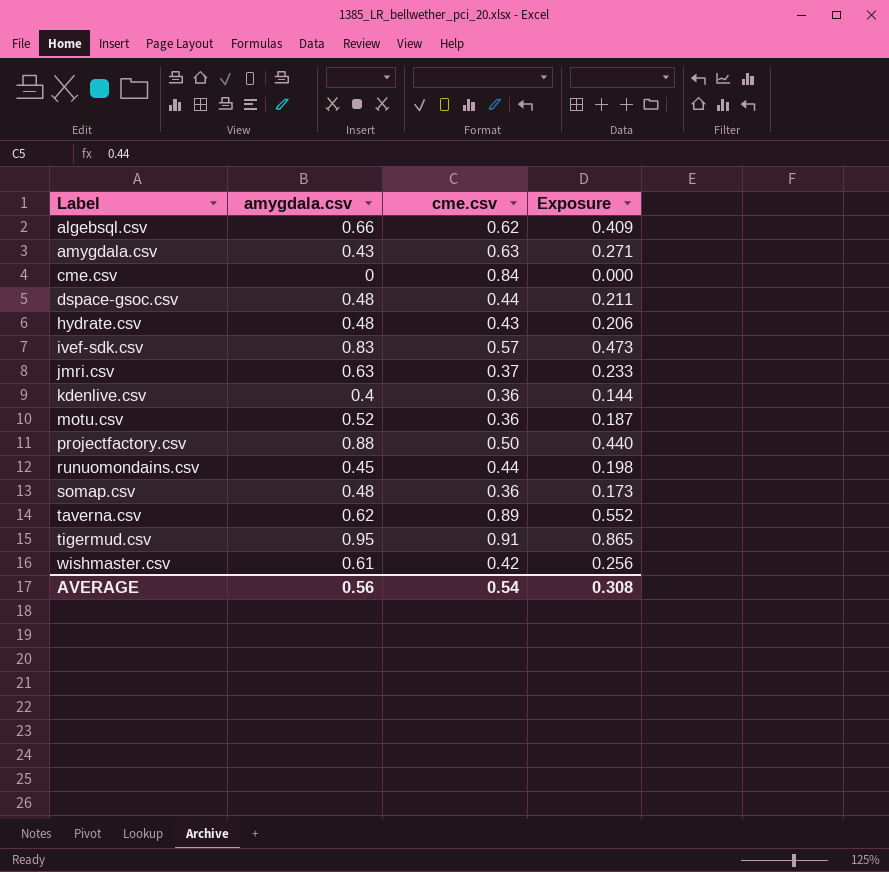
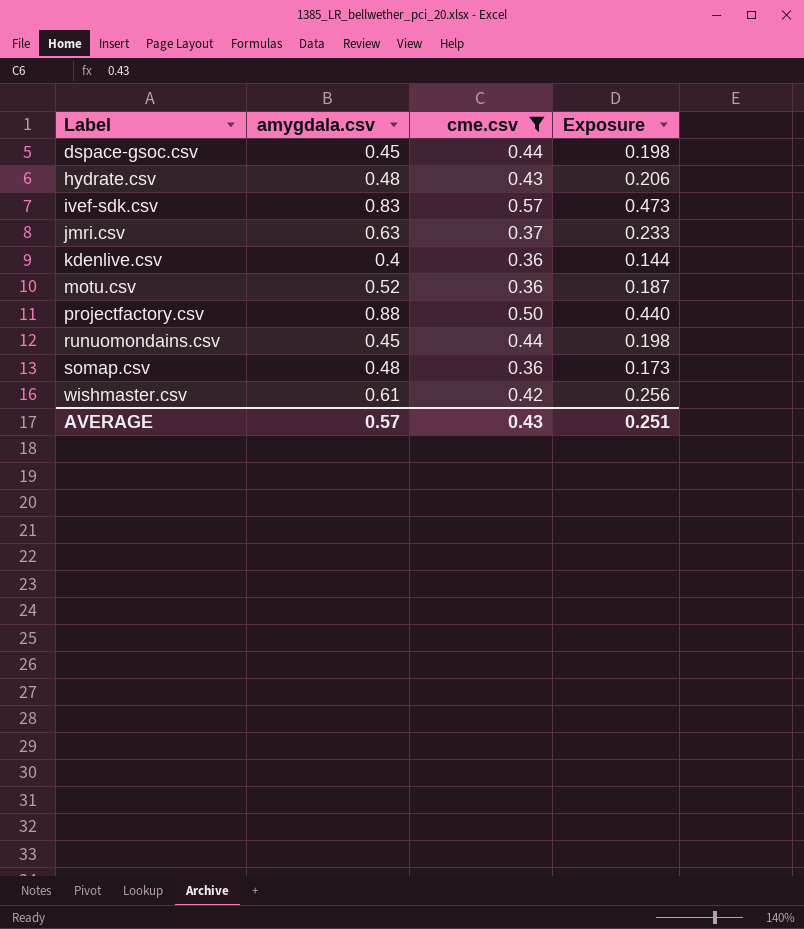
filter: none -> cme.csv <= 0.57
dspace-gsoc.csv | amygdala.csv: 0.48 -> 0.45
dspace-gsoc.csv | Exposure: 0.211 -> 0.198
AVERAGE | amygdala.csv: 0.56 -> 0.57
AVERAGE | cme.csv: 0.54 -> 0.43
AVERAGE | Exposure: 0.308 -> 0.251

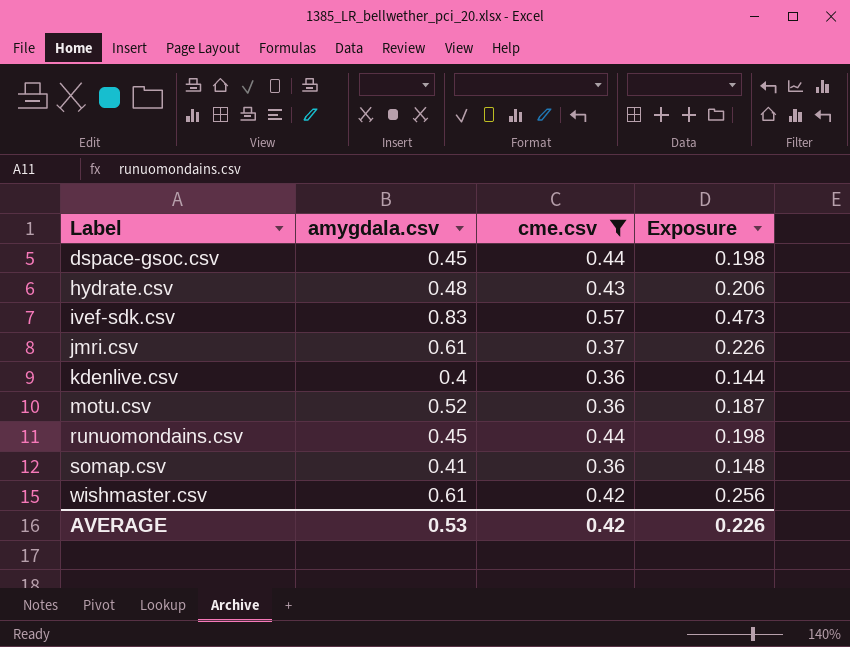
row projectfactory.csv: 0.88 | 0.50 | 0.440 -> none
jmri.csv | amygdala.csv: 0.63 -> 0.61
jmri.csv | Exposure: 0.233 -> 0.226
somap.csv | amygdala.csv: 0.48 -> 0.41
somap.csv | Exposure: 0.173 -> 0.148
AVERAGE | amygdala.csv: 0.57 -> 0.53
AVERAGE | cme.csv: 0.43 -> 0.42
AVERAGE | Exposure: 0.251 -> 0.226

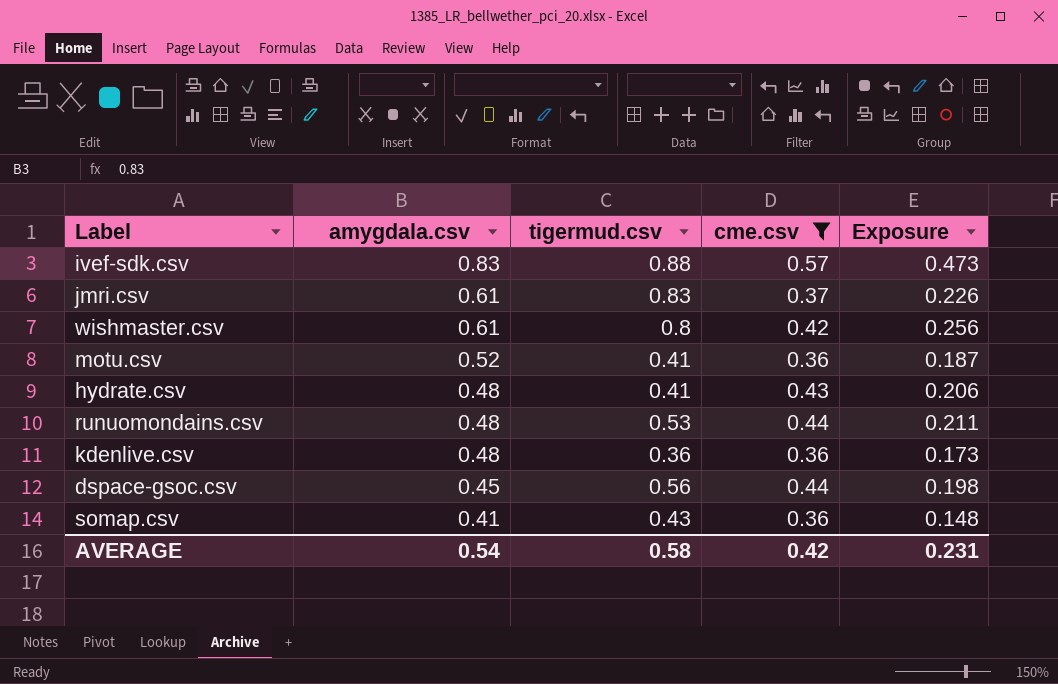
row order: Label ascending -> amygdala.csv descending
column tigermud.csv | position: none -> 3
runuomondains.csv | amygdala.csv: 0.45 -> 0.48
runuomondains.csv | Exposure: 0.198 -> 0.211
kdenlive.csv | amygdala.csv: 0.4 -> 0.48
kdenlive.csv | Exposure: 0.144 -> 0.173
AVERAGE | amygdala.csv: 0.53 -> 0.54
AVERAGE | Exposure: 0.226 -> 0.231

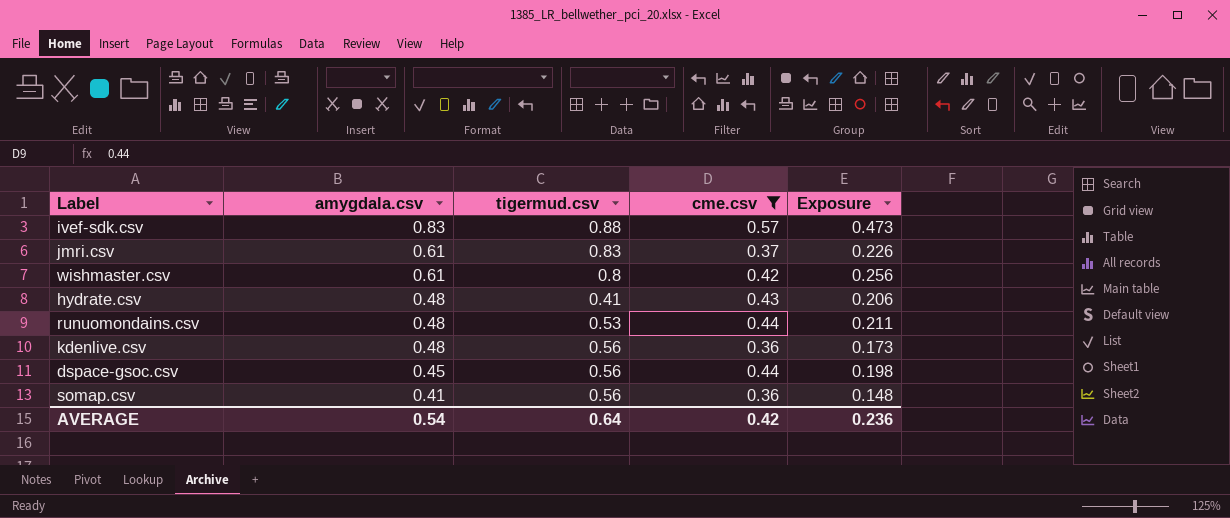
row motu.csv: 0.52 | 0.41 | 0.36 | 0.187 -> none
kdenlive.csv | tigermud.csv: 0.36 -> 0.56
somap.csv | tigermud.csv: 0.43 -> 0.56
AVERAGE | tigermud.csv: 0.58 -> 0.64
AVERAGE | Exposure: 0.231 -> 0.236

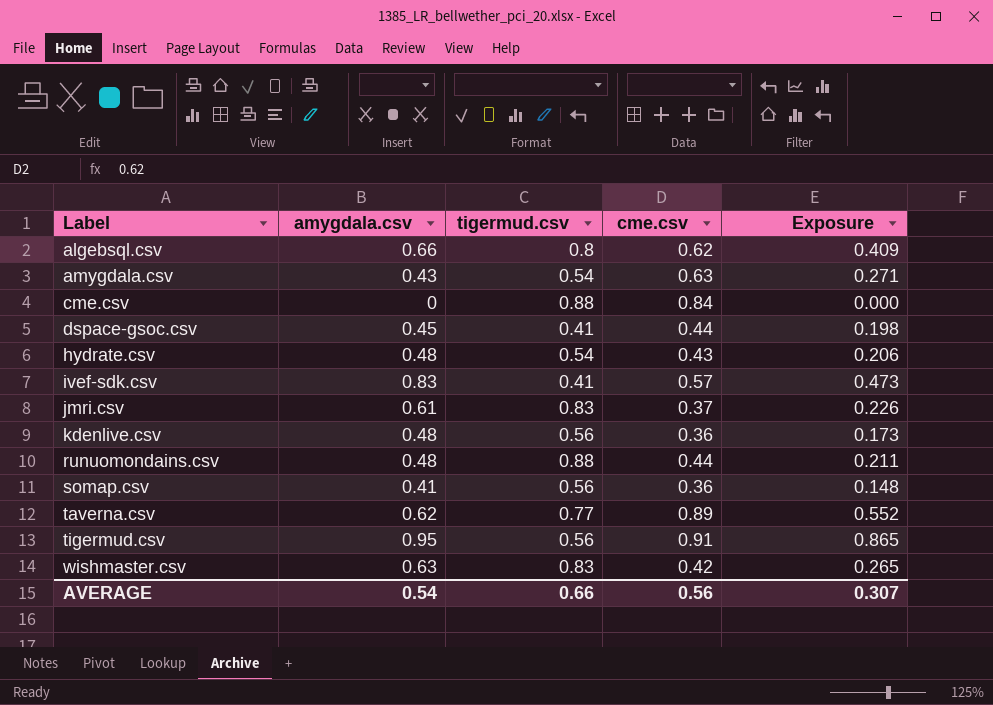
filter: cme.csv <= 0.57 -> none
row order: amygdala.csv descending -> Label ascending
dspace-gsoc.csv | tigermud.csv: 0.56 -> 0.41
hydrate.csv | tigermud.csv: 0.41 -> 0.54
ivef-sdk.csv | tigermud.csv: 0.88 -> 0.41
runuomondains.csv | tigermud.csv: 0.53 -> 0.88
wishmaster.csv | amygdala.csv: 0.61 -> 0.63
wishmaster.csv | tigermud.csv: 0.8 -> 0.83
wishmaster.csv | Exposure: 0.256 -> 0.265
AVERAGE | tigermud.csv: 0.64 -> 0.66
AVERAGE | cme.csv: 0.42 -> 0.56
AVERAGE | Exposure: 0.236 -> 0.307

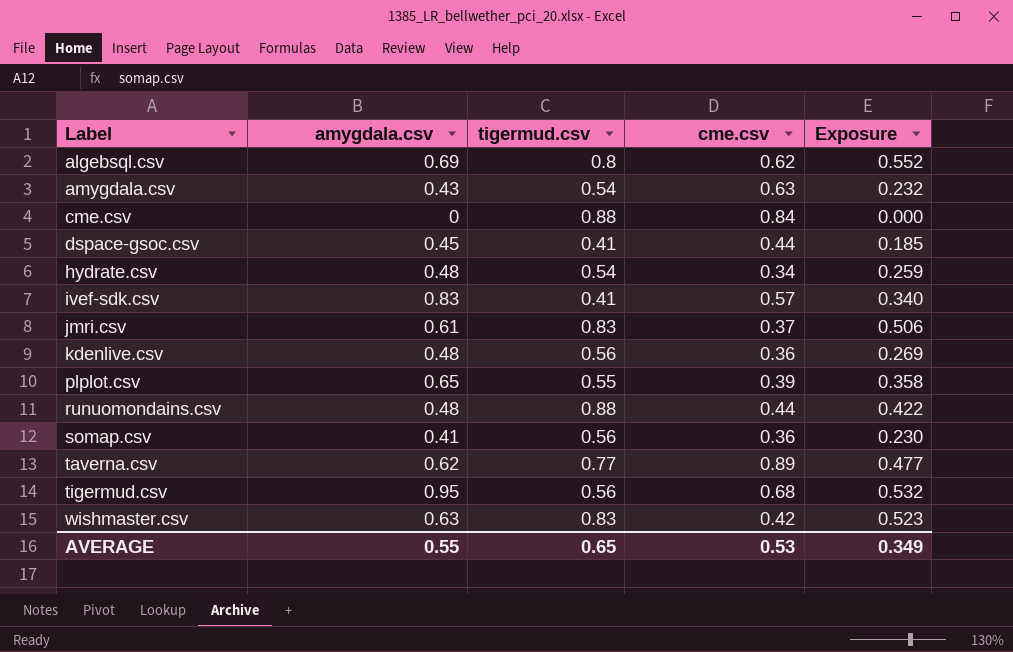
column Exposure | formula: [amygdala.csv] * [cme.csv] -> [amygdala.csv] * [tigermud.csv]
algebsql.csv | amygdala.csv: 0.66 -> 0.69
hydrate.csv | cme.csv: 0.43 -> 0.34
row plplot.csv: none -> 0.65 | 0.55 | 0.39 | 0.358
tigermud.csv | cme.csv: 0.91 -> 0.68
AVERAGE | amygdala.csv: 0.54 -> 0.55
AVERAGE | tigermud.csv: 0.66 -> 0.65
AVERAGE | cme.csv: 0.56 -> 0.53
AVERAGE | Exposure: 0.307 -> 0.349

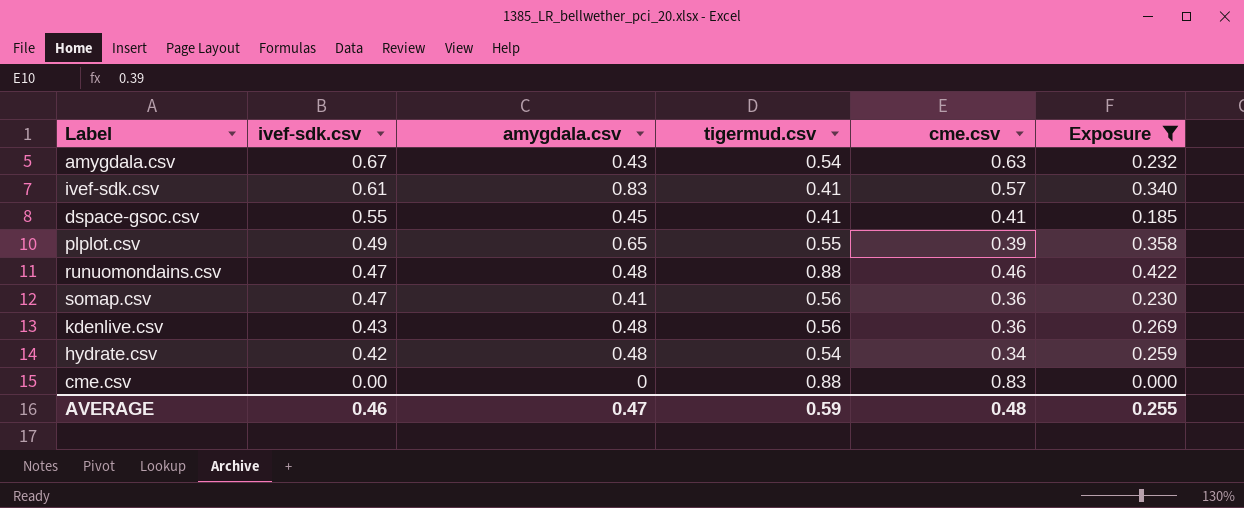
filter: none -> Exposure <= 0.422
row order: Label ascending -> ivef-sdk.csv descending
column ivef-sdk.csv | position: none -> 2
dspace-gsoc.csv | cme.csv: 0.44 -> 0.41
runuomondains.csv | cme.csv: 0.44 -> 0.46
cme.csv | cme.csv: 0.84 -> 0.83
AVERAGE | amygdala.csv: 0.55 -> 0.47
AVERAGE | tigermud.csv: 0.65 -> 0.59
AVERAGE | cme.csv: 0.53 -> 0.48
AVERAGE | Exposure: 0.349 -> 0.255

